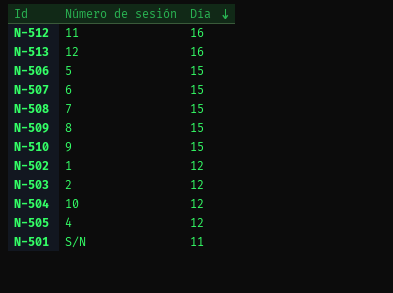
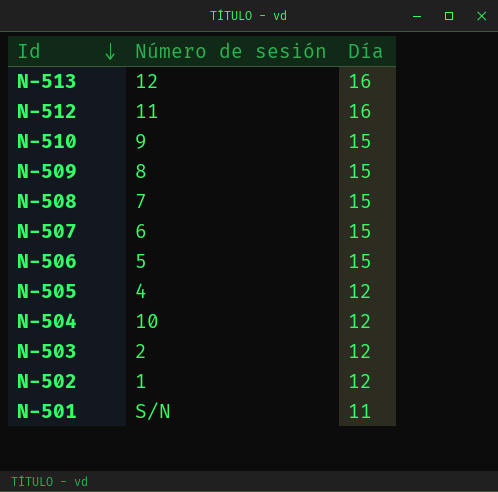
row order: Día descending -> Id descending

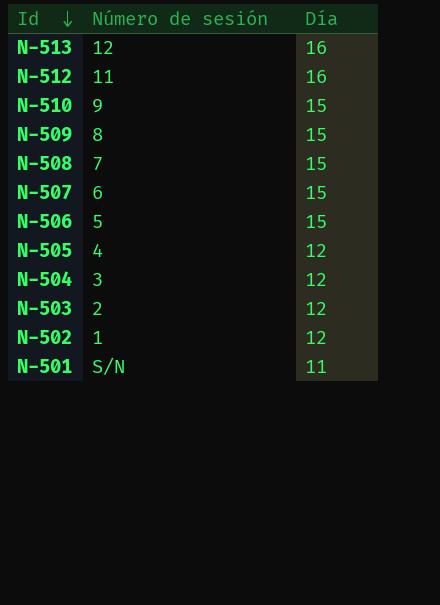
N-504 | Número de sesión: 10 -> 3

